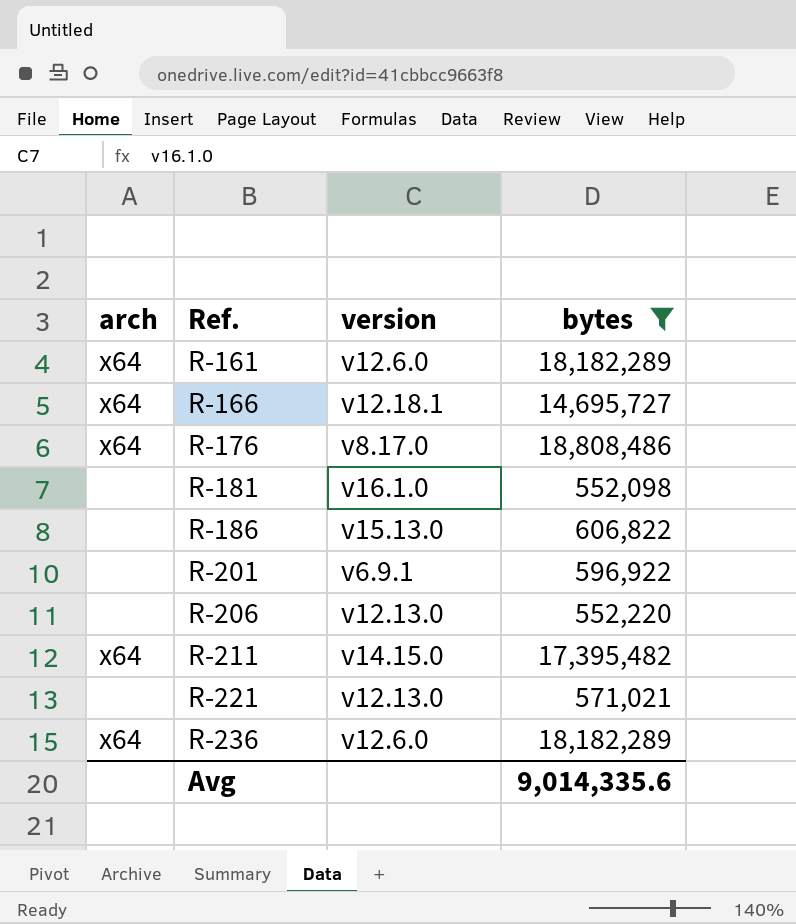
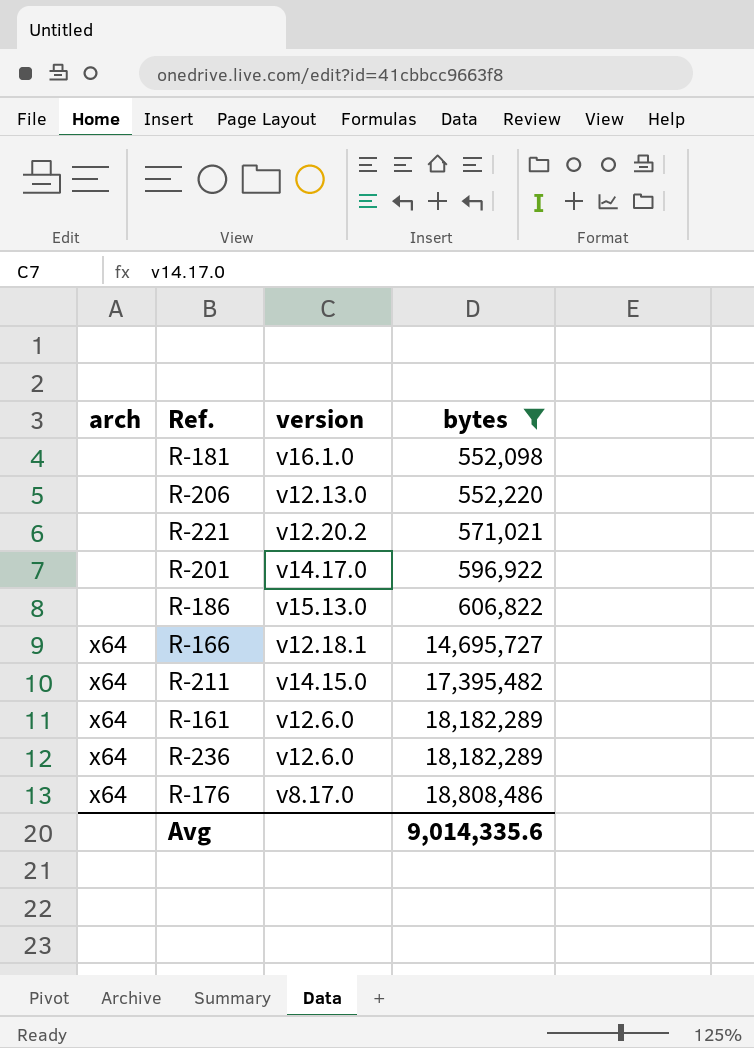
row order: Ref. ascending -> bytes ascending
R-221 | version: v12.13.0 -> v12.20.2
R-201 | version: v6.9.1 -> v14.17.0

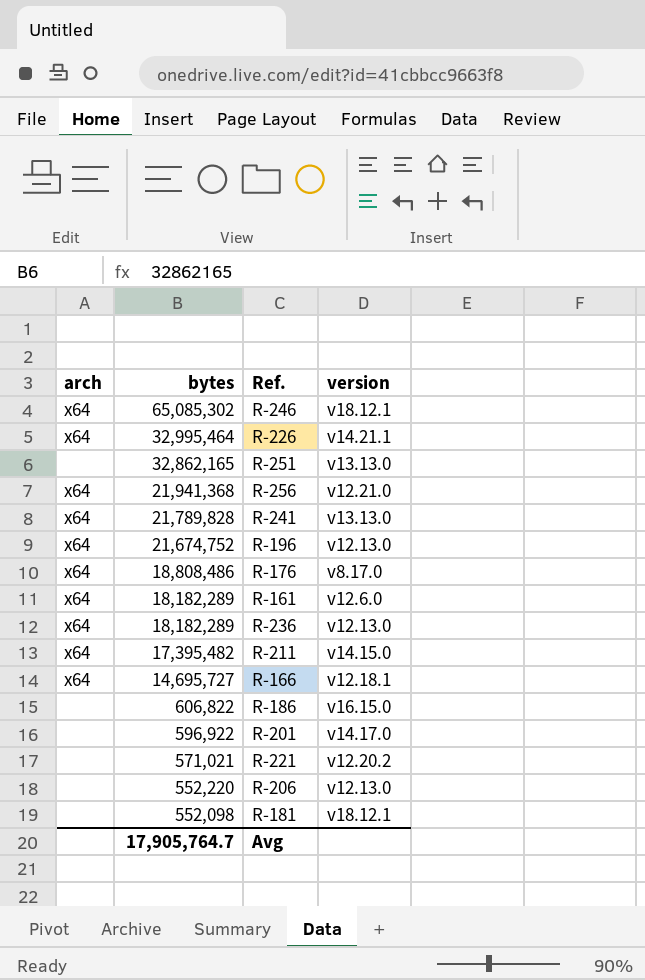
filter: bytes <= 18,808,486 -> none
row order: bytes ascending -> bytes descending
column bytes | position: 4 -> 2
R-236 | version: v12.6.0 -> v12.13.0
R-186 | version: v15.13.0 -> v16.15.0
R-181 | version: v16.1.0 -> v18.12.1
Avg | bytes: 9,014,335.6 -> 17,905,764.7

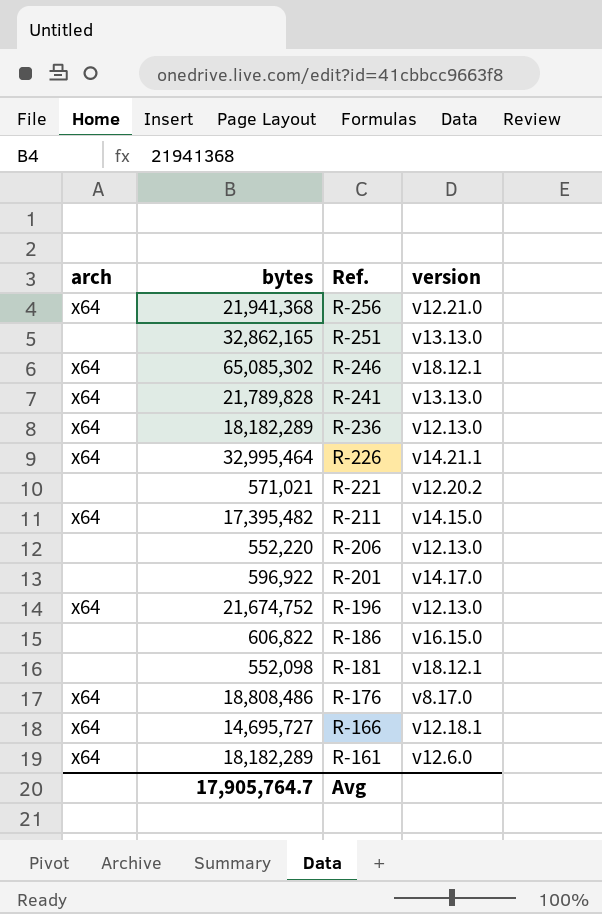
row order: bytes descending -> Ref. descending

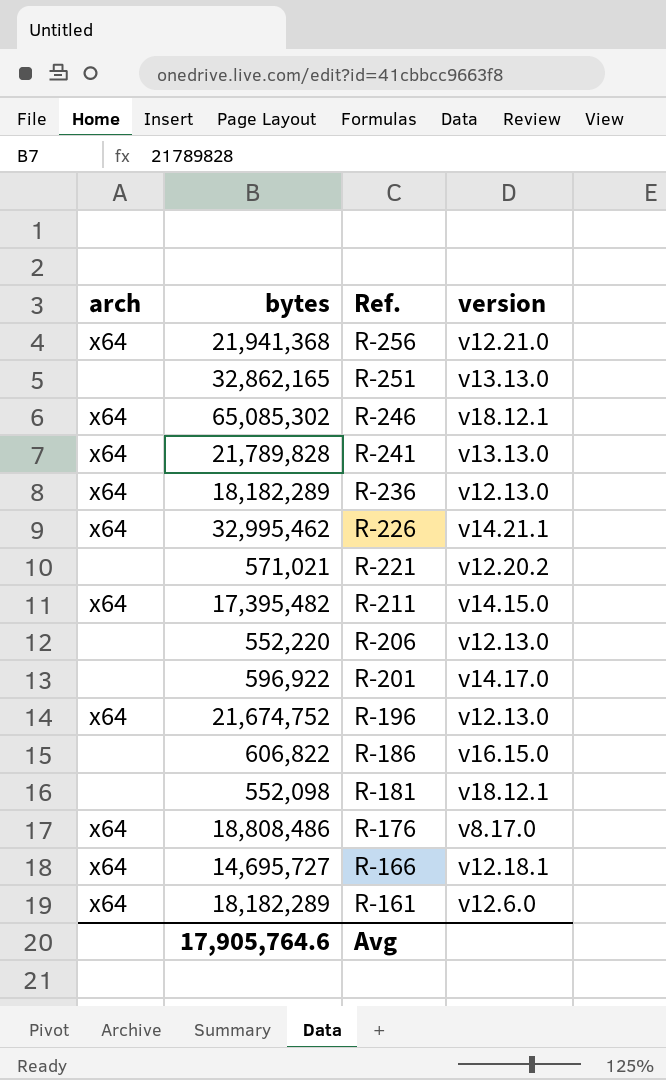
R-226 | bytes: 32,995,464 -> 32,995,462
Avg | bytes: 17,905,764.7 -> 17,905,764.6

